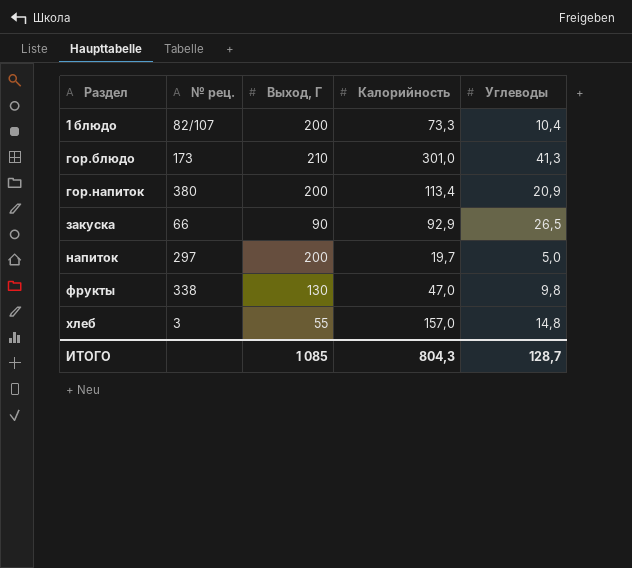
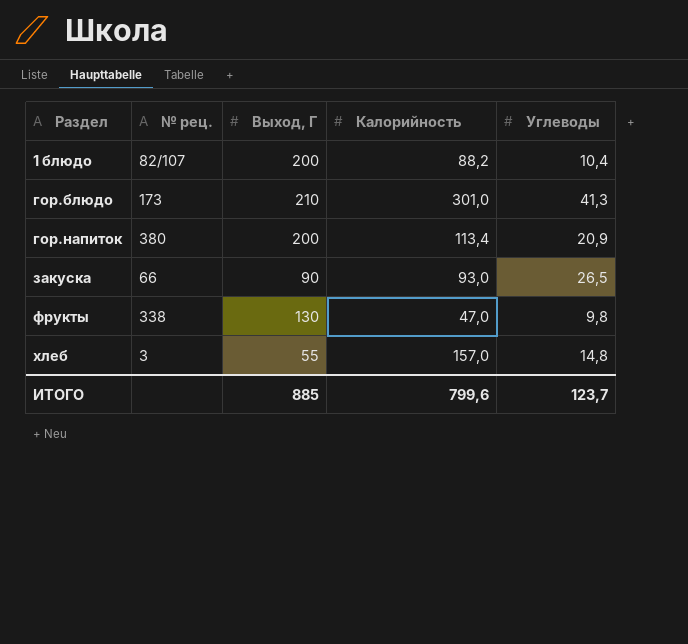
row напиток: 297 | 200 | 19,7 | 5,0 -> none
1 блюдо | Калорийность: 73,3 -> 88,2
закуска | Калорийность: 92,9 -> 93,0
ИТОГО | Выход, Г: 1 085 -> 885
ИТОГО | Калорийность: 804,3 -> 799,6
ИТОГО | Углеводы: 128,7 -> 123,7

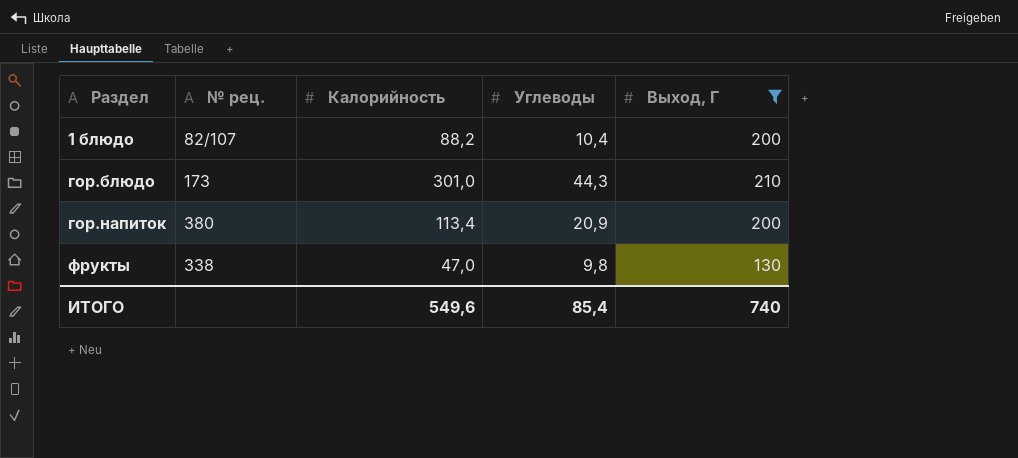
filter: none -> Выход, Г >= 130
column Выход, Г | position: 3 -> 5
гор.блюдо | Углеводы: 41,3 -> 44,3
ИТОГО | Калорийность: 799,6 -> 549,6
ИТОГО | Углеводы: 123,7 -> 85,4
ИТОГО | Выход, Г: 885 -> 740

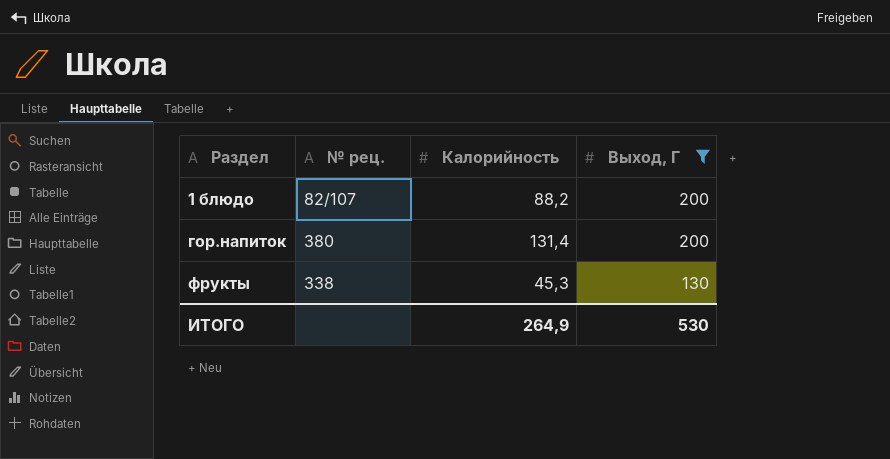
column Углеводы | position: 4 -> none
row гор.блюдо: 173 | 301,0 | 44,3 | 210 -> none
гор.напиток | Калорийность: 113,4 -> 131,4
фрукты | Калорийность: 47,0 -> 45,3
ИТОГО | Калорийность: 549,6 -> 264,9
ИТОГО | Выход, Г: 740 -> 530

